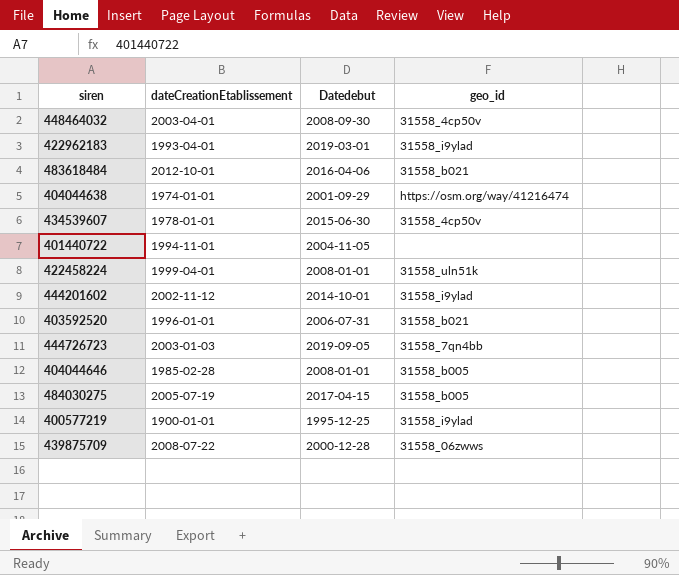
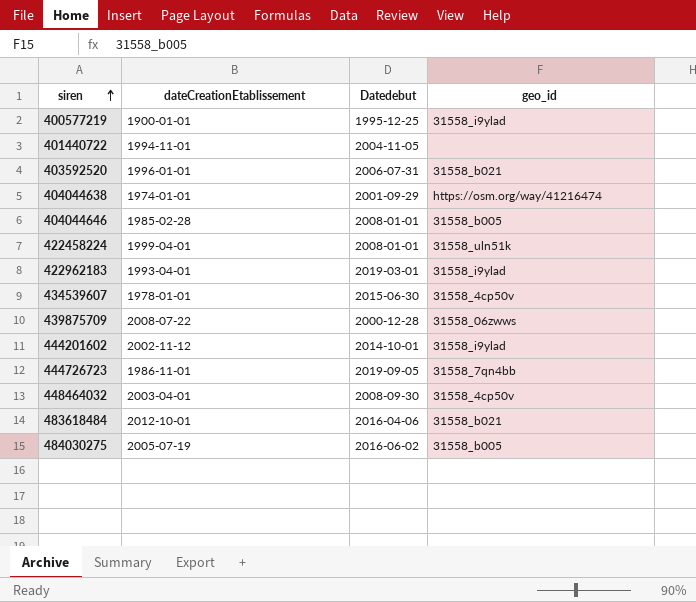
row order: none -> siren ascending
444726723 | dateCreationEtablissement: 2003-01-03 -> 1986-11-01
484030275 | Datedebut: 2017-04-15 -> 2016-06-02

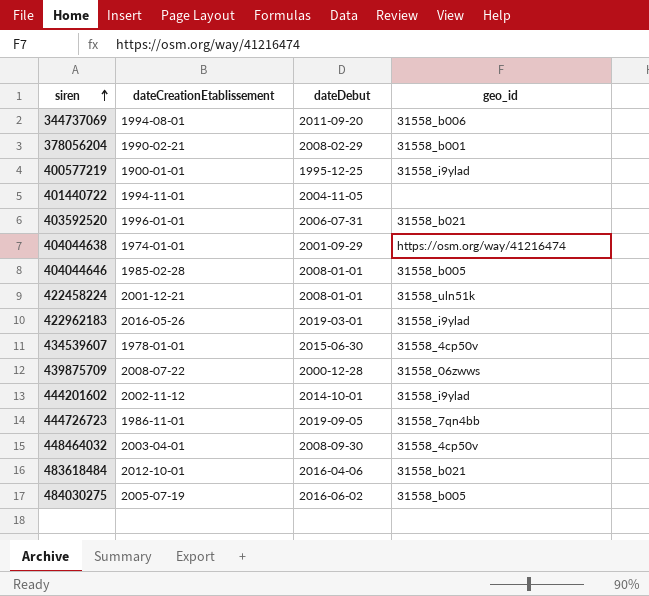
column name: Datedebut -> dateDebut
row 344737069: none -> 1994-08-01 | 2011-09-20 | 31558_b006
row 378056204: none -> 1990-02-21 | 2008-02-29 | 31558_b001
422458224 | dateCreationEtablissement: 1999-04-01 -> 2001-12-21
422962183 | dateCreationEtablissement: 1993-04-01 -> 2016-05-26

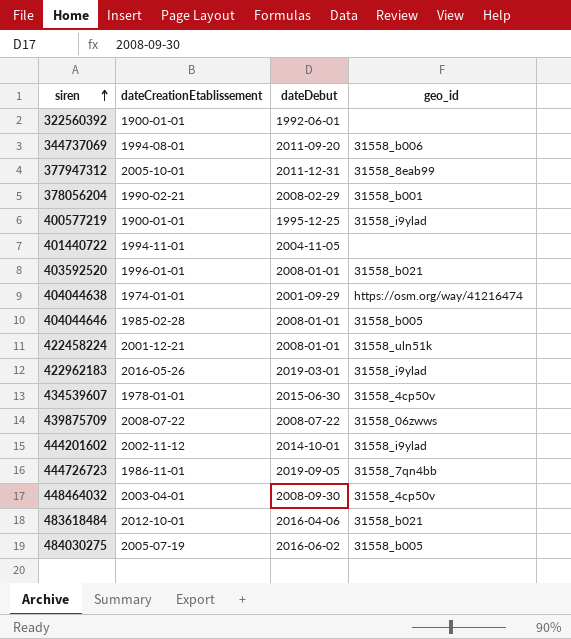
row 322560392: none -> 1900-01-01 | 1992-06-01 | none
row 377947312: none -> 2005-10-01 | 2011-12-31 | 31558_8eab99
403592520 | dateDebut: 2006-07-31 -> 2008-01-01
439875709 | dateDebut: 2000-12-28 -> 2008-07-22

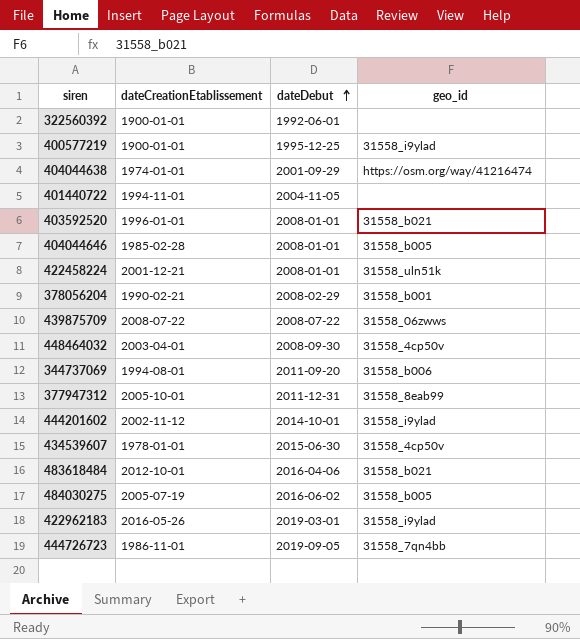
row order: siren ascending -> dateDebut ascending

